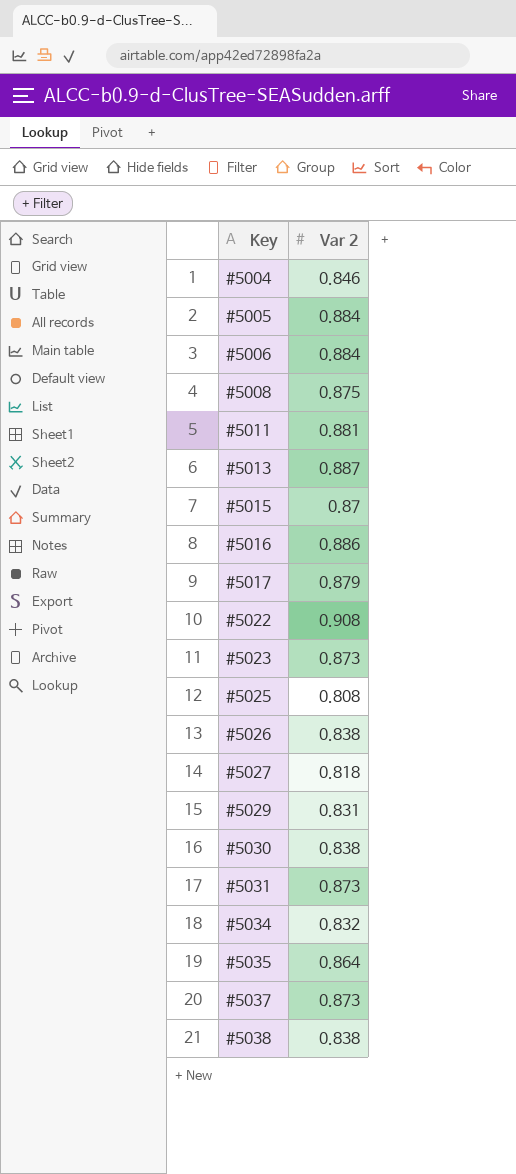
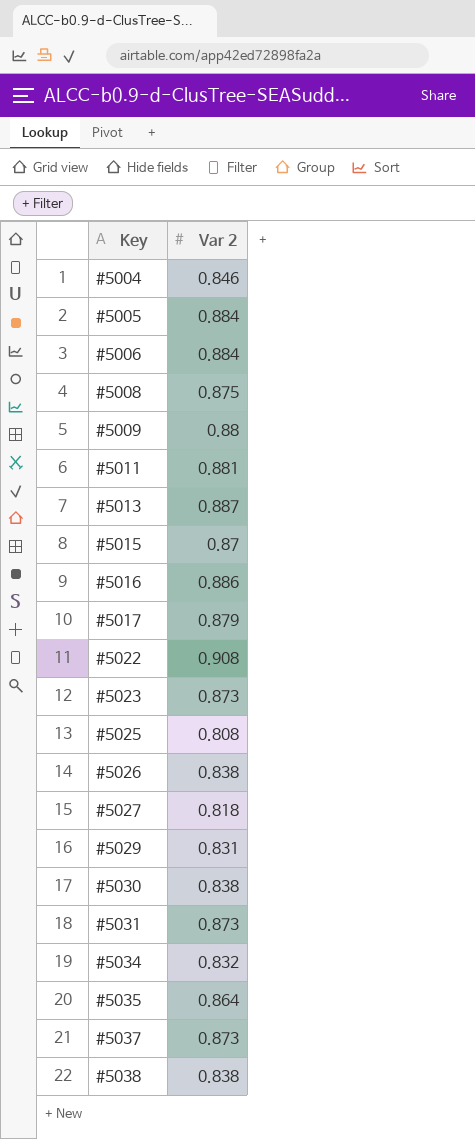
row #5009: none -> 0.88

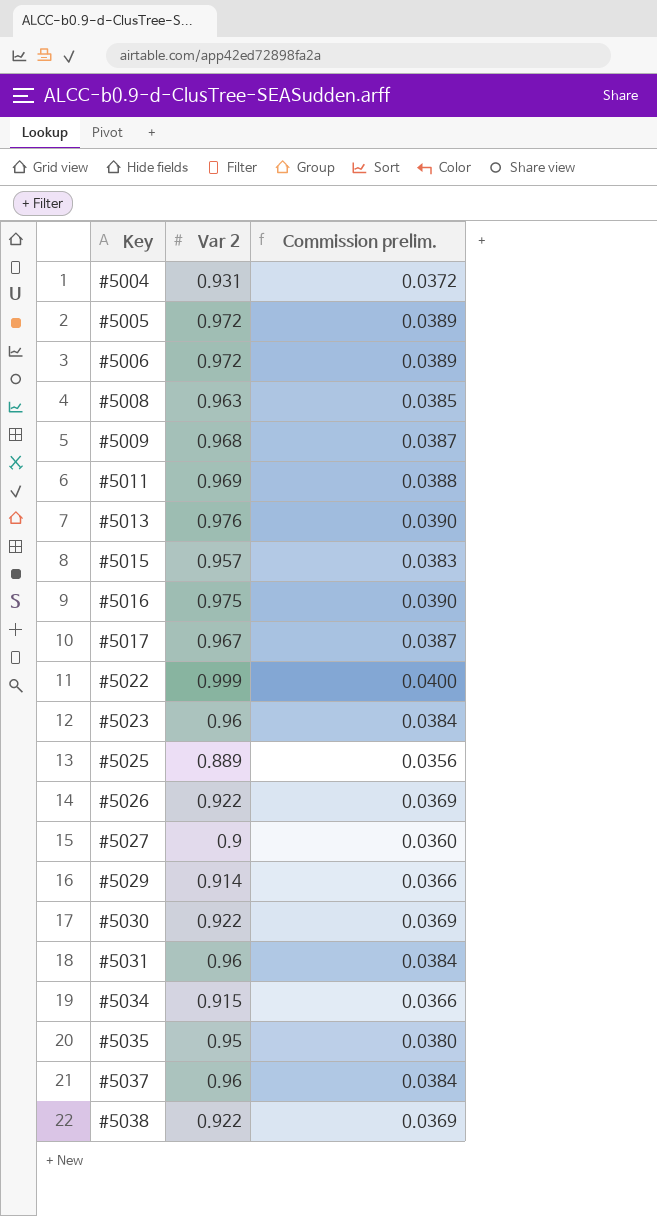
column Commission prelim. | formula: none -> [Var 2] * 0.04
#5004 | Var 2: 0.846 -> 0.931
#5005 | Var 2: 0.884 -> 0.972
#5006 | Var 2: 0.884 -> 0.972
#5008 | Var 2: 0.875 -> 0.963
#5009 | Var 2: 0.88 -> 0.968
#5011 | Var 2: 0.881 -> 0.969
#5013 | Var 2: 0.887 -> 0.976
#5015 | Var 2: 0.87 -> 0.957
#5016 | Var 2: 0.886 -> 0.975
#5017 | Var 2: 0.879 -> 0.967
#5022 | Var 2: 0.908 -> 0.999
#5023 | Var 2: 0.873 -> 0.96
#5025 | Var 2: 0.808 -> 0.889
#5026 | Var 2: 0.838 -> 0.922
#5027 | Var 2: 0.818 -> 0.9
#5029 | Var 2: 0.831 -> 0.914
#5030 | Var 2: 0.838 -> 0.922
#5031 | Var 2: 0.873 -> 0.96
#5034 | Var 2: 0.832 -> 0.915
#5035 | Var 2: 0.864 -> 0.95
#5037 | Var 2: 0.873 -> 0.96
#5038 | Var 2: 0.838 -> 0.922

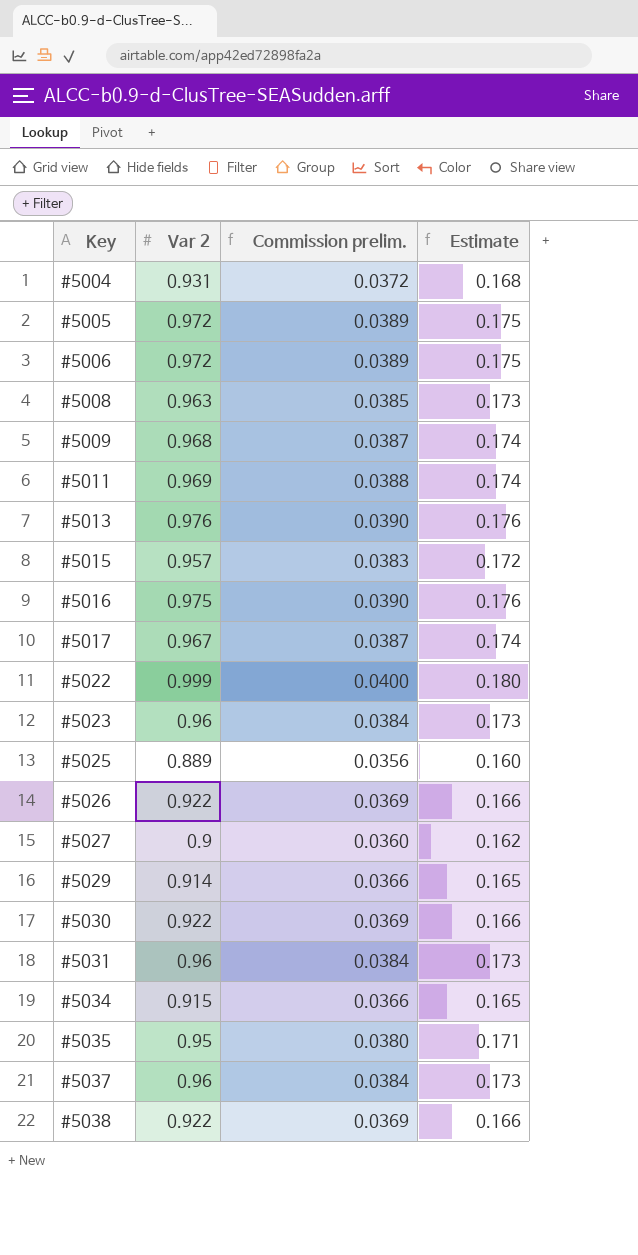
column Estimate | formula: none -> [Var 2] * 0.18

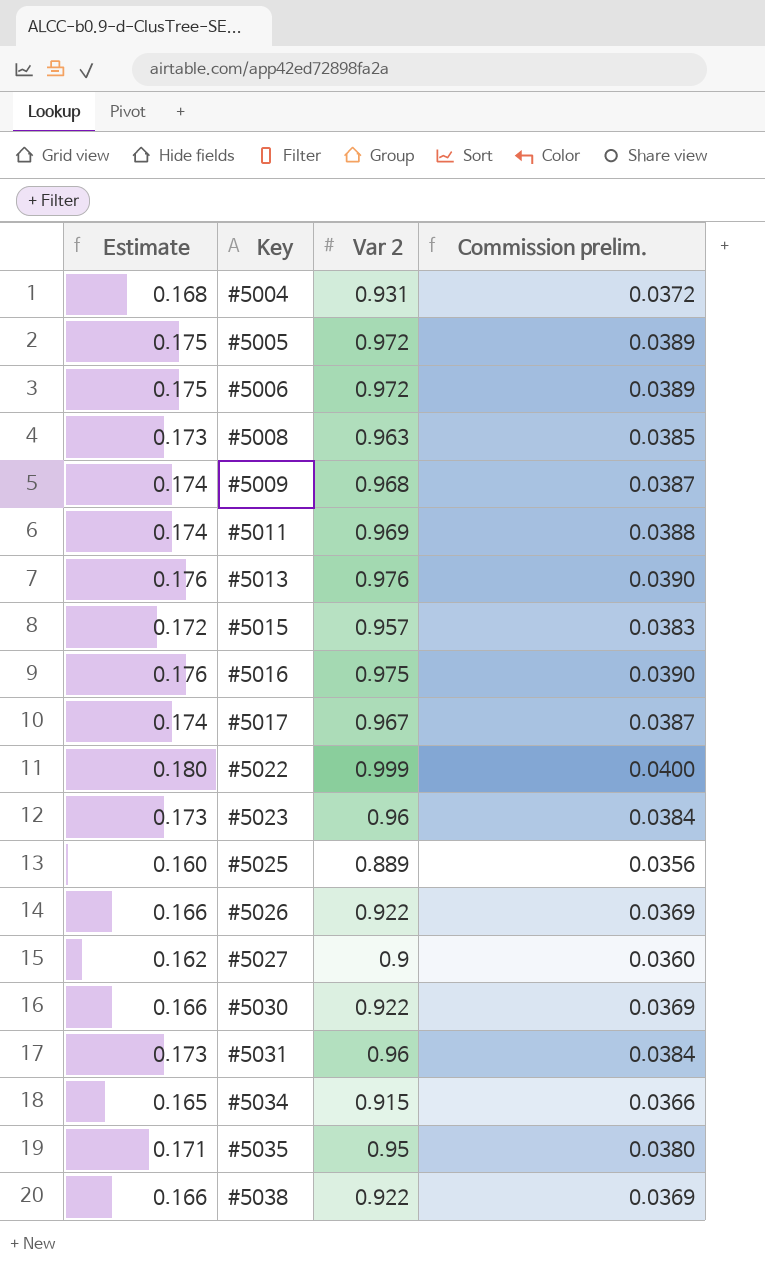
column Estimate | position: 4 -> 1
row #5029: 0.914 | 0.0366 | 0.165 -> none
row #5037: 0.96 | 0.0384 | 0.173 -> none

